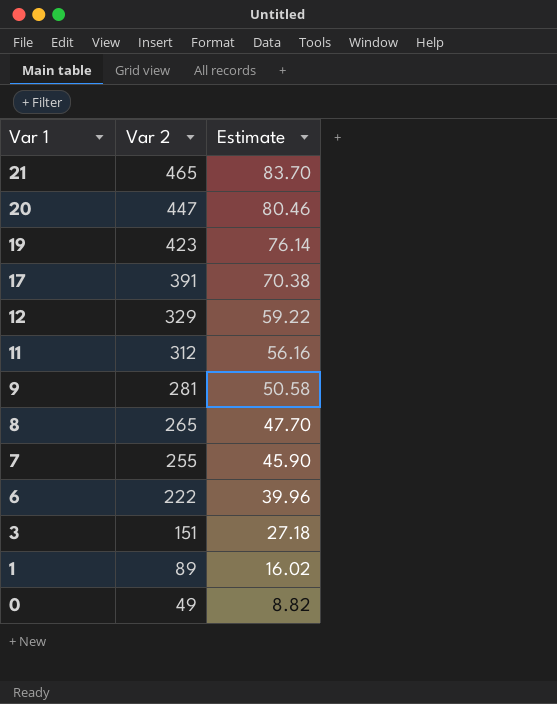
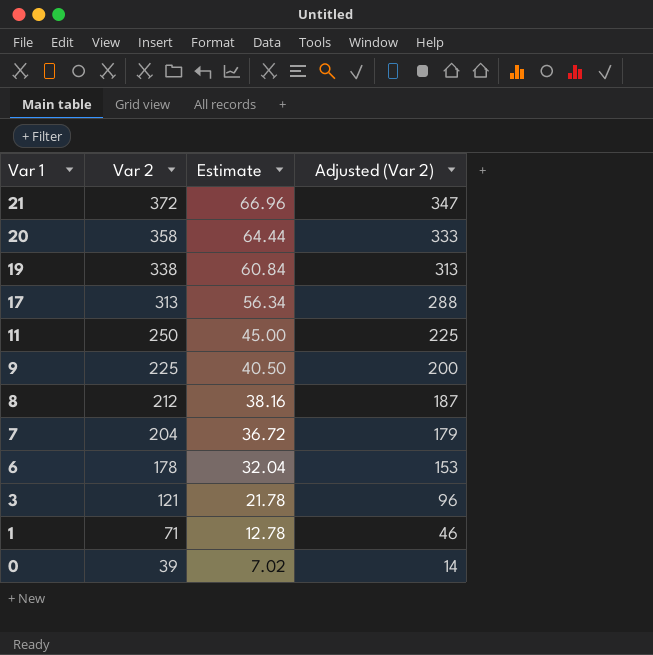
column Adjusted (Var 2) | formula: none -> [Var 2] - 25
row 12: 329 | 59.22 -> none
21 | Var 2: 465 -> 372
21 | Estimate: 83.70 -> 66.96
20 | Var 2: 447 -> 358
20 | Estimate: 80.46 -> 64.44
19 | Var 2: 423 -> 338
19 | Estimate: 76.14 -> 60.84
17 | Var 2: 391 -> 313
17 | Estimate: 70.38 -> 56.34
11 | Var 2: 312 -> 250
11 | Estimate: 56.16 -> 45.00
9 | Var 2: 281 -> 225
9 | Estimate: 50.58 -> 40.50
8 | Var 2: 265 -> 212
8 | Estimate: 47.70 -> 38.16
7 | Var 2: 255 -> 204
7 | Estimate: 45.90 -> 36.72
6 | Var 2: 222 -> 178
6 | Estimate: 39.96 -> 32.04
3 | Var 2: 151 -> 121
3 | Estimate: 27.18 -> 21.78
1 | Var 2: 89 -> 71
1 | Estimate: 16.02 -> 12.78
0 | Var 2: 49 -> 39
0 | Estimate: 8.82 -> 7.02

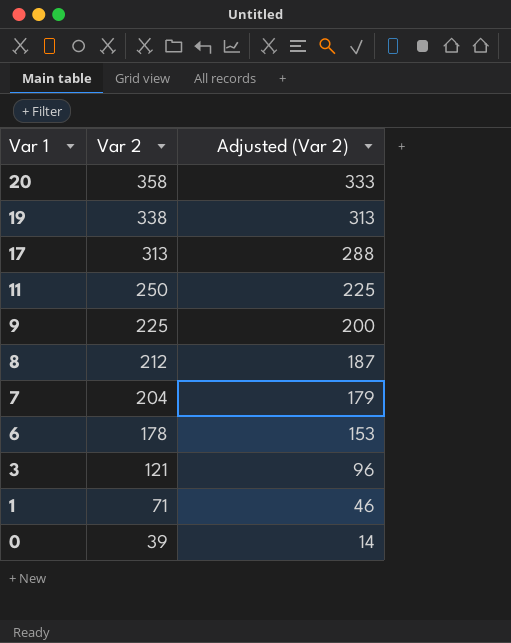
column Estimate | formula: [Var 2] * 0.18 -> none
row 21: 372 | 66.96 | 347 -> none

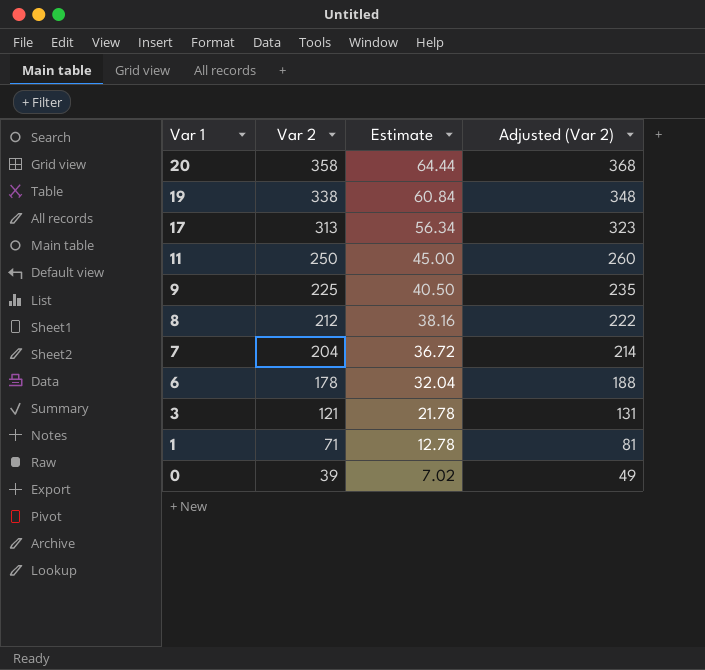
column Estimate | formula: none -> [Var 2] * 0.18
column Adjusted (Var 2) | formula: [Var 2] - 25 -> [Var 2] + 10

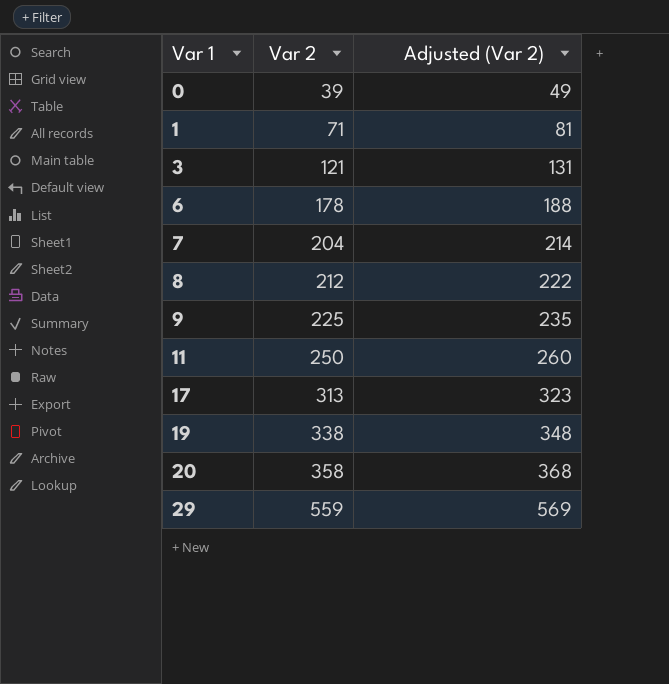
row order: Var 1 descending -> Var 1 ascending
column Estimate | formula: [Var 2] * 0.18 -> none
row 29: none -> 559 | 569

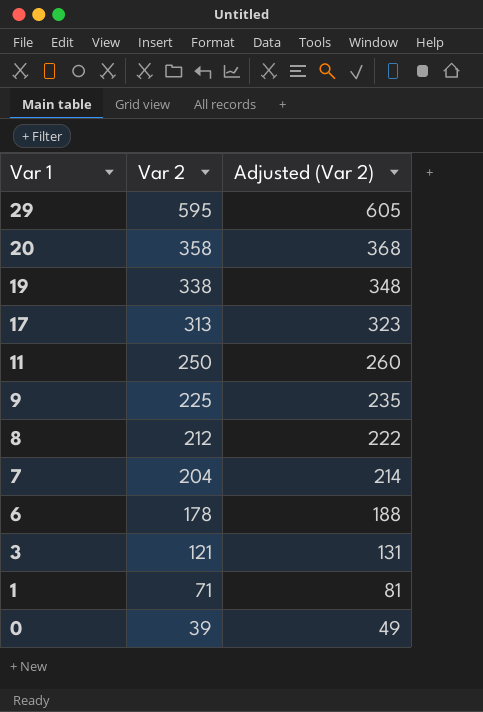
row order: Var 1 ascending -> Var 1 descending
29 | Var 2: 559 -> 595
29 | Adjusted (Var 2): 569 -> 605

